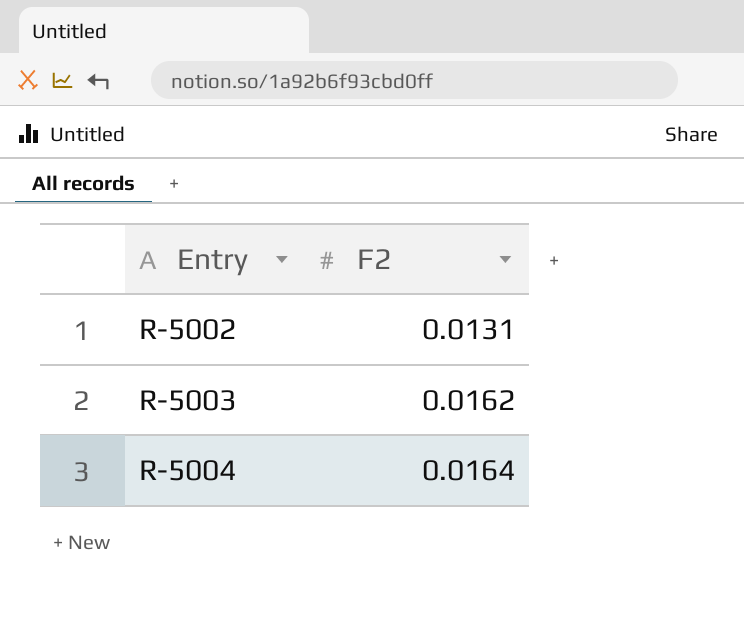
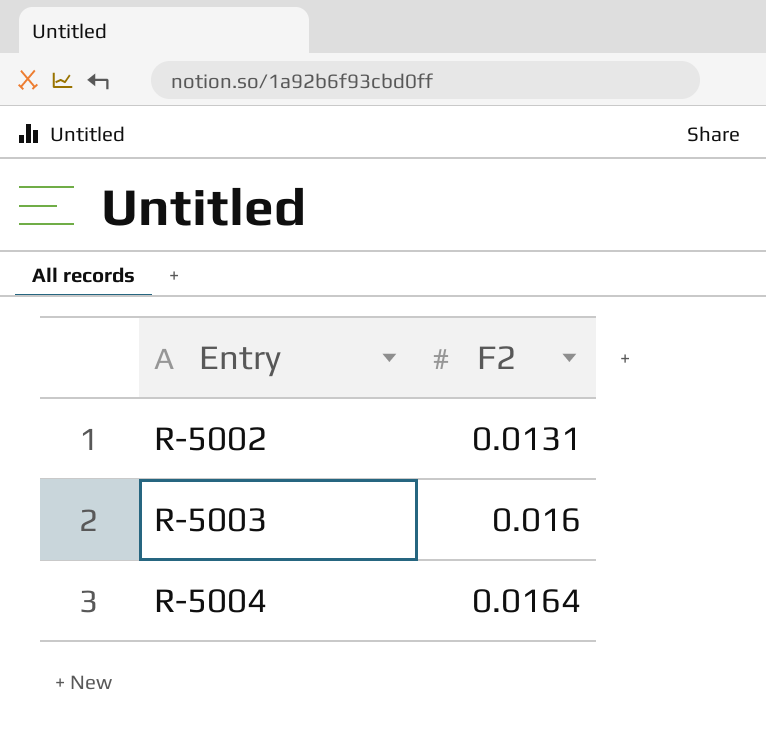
R-5003 | F2: 0.0162 -> 0.016

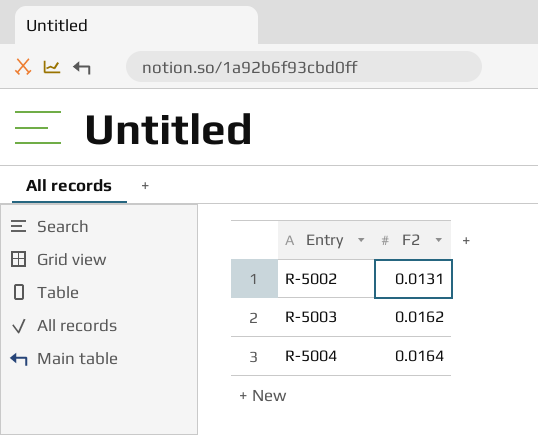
R-5003 | F2: 0.016 -> 0.0162

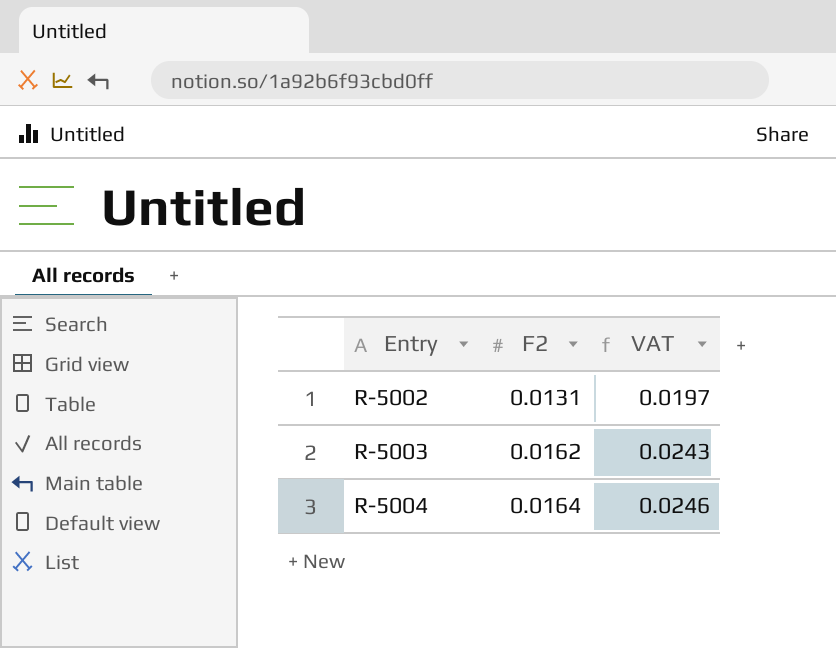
column VAT | formula: none -> [F2] * 1.5

